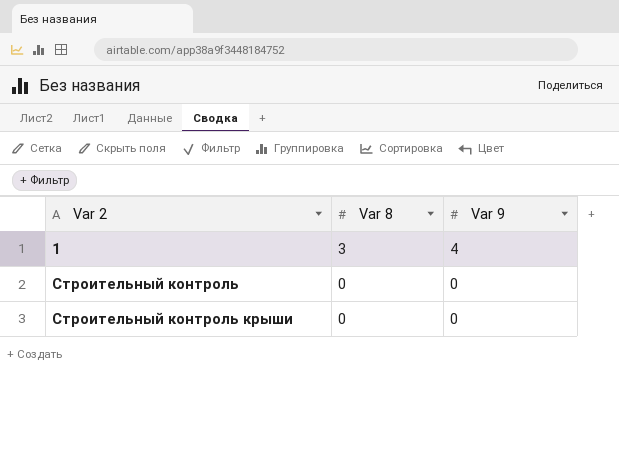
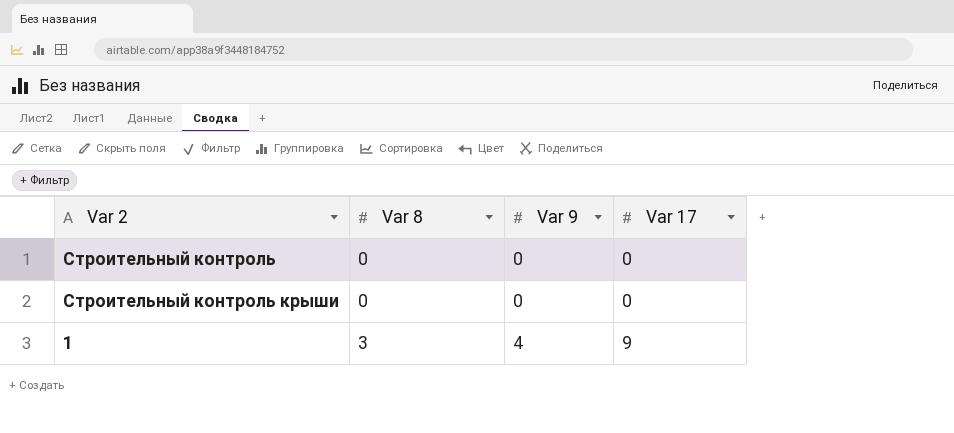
row order: Var 2 ascending -> Var 8 ascending
column Var 17 | position: none -> 4

